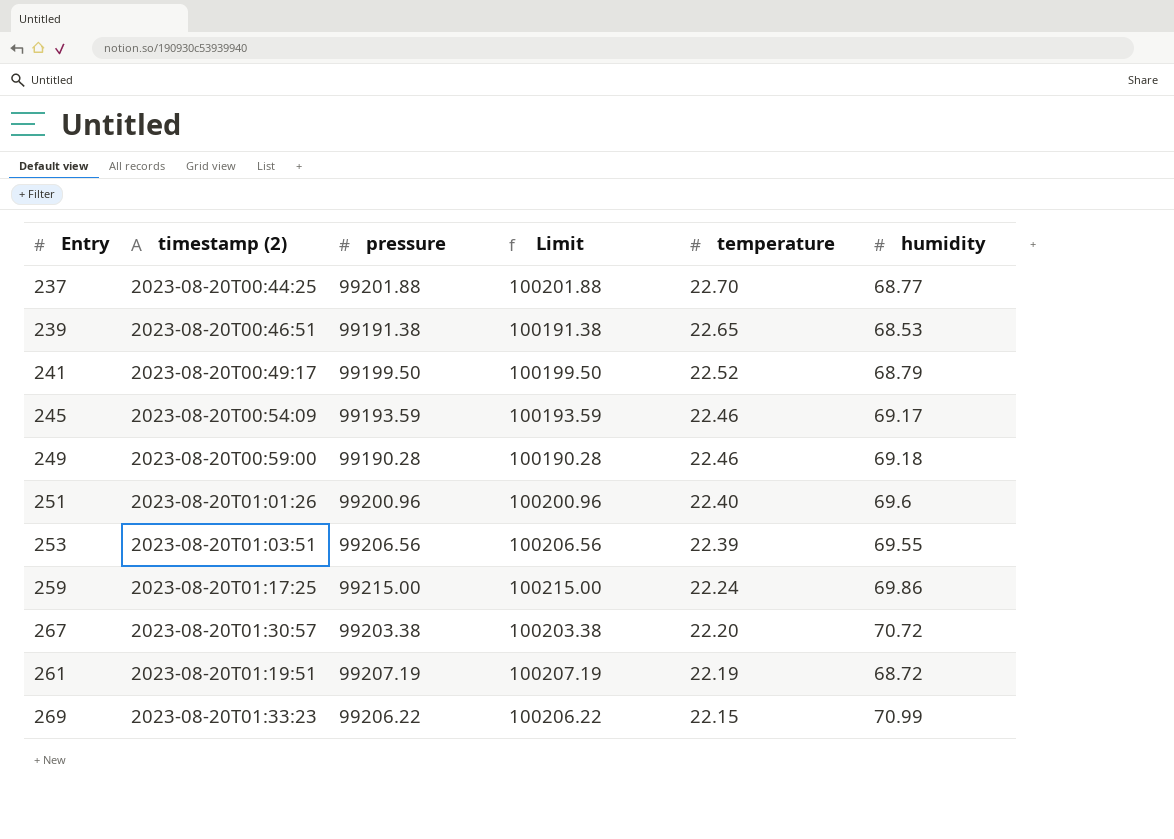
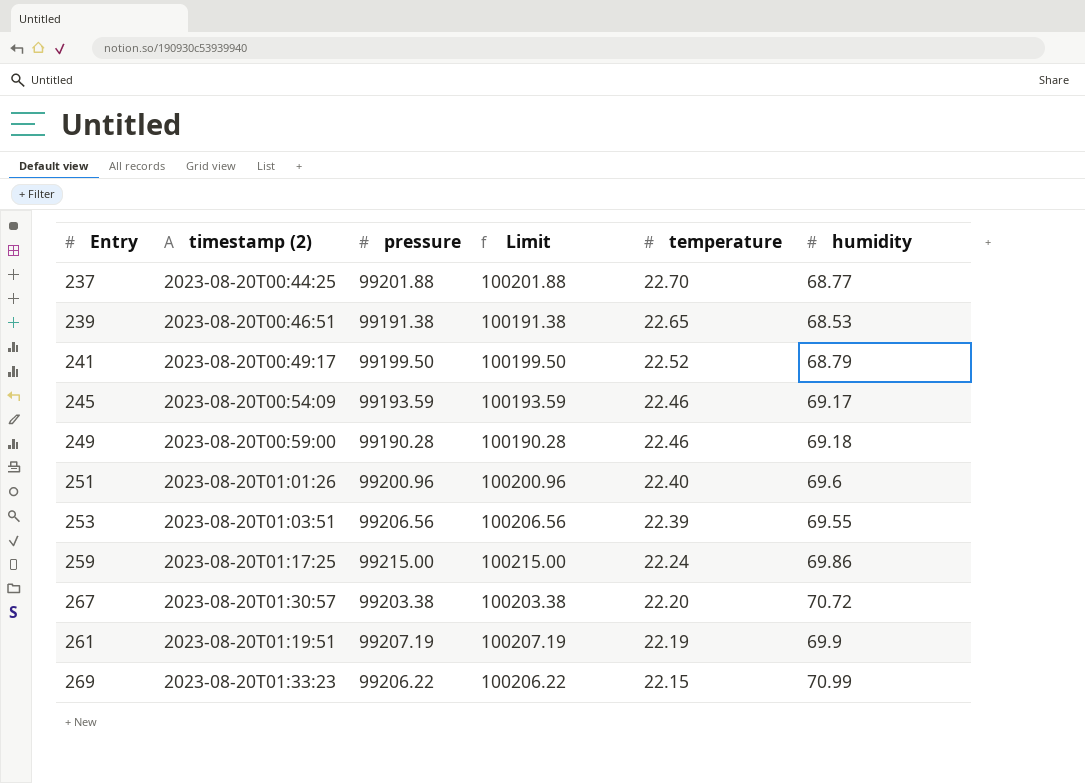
261 | humidity: 68.72 -> 69.9

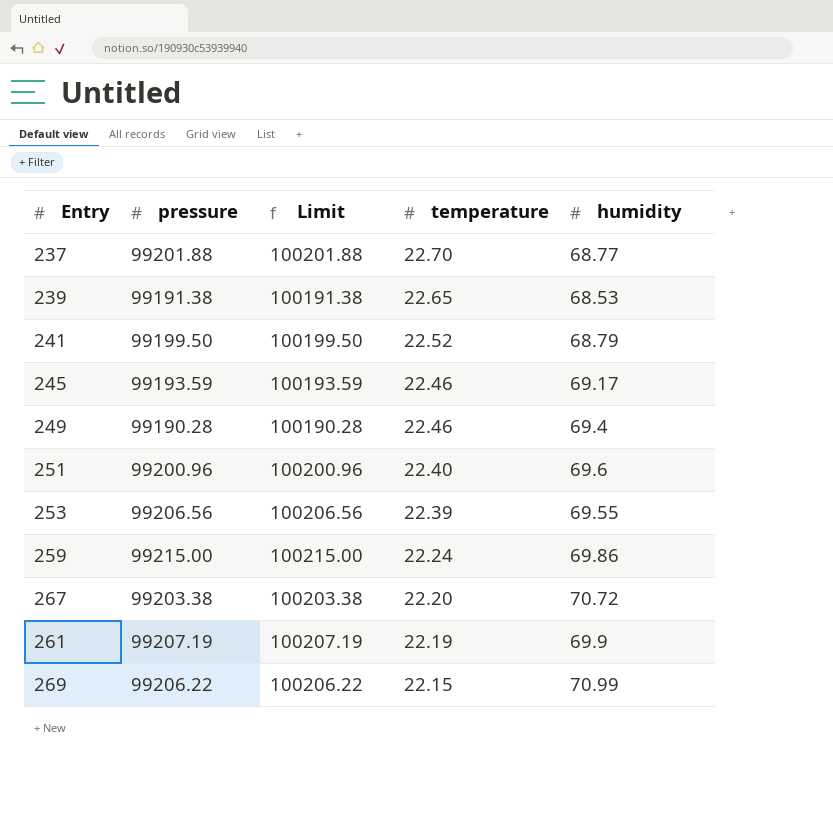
column timestamp (2) | position: 2 -> none
249 | humidity: 69.18 -> 69.4

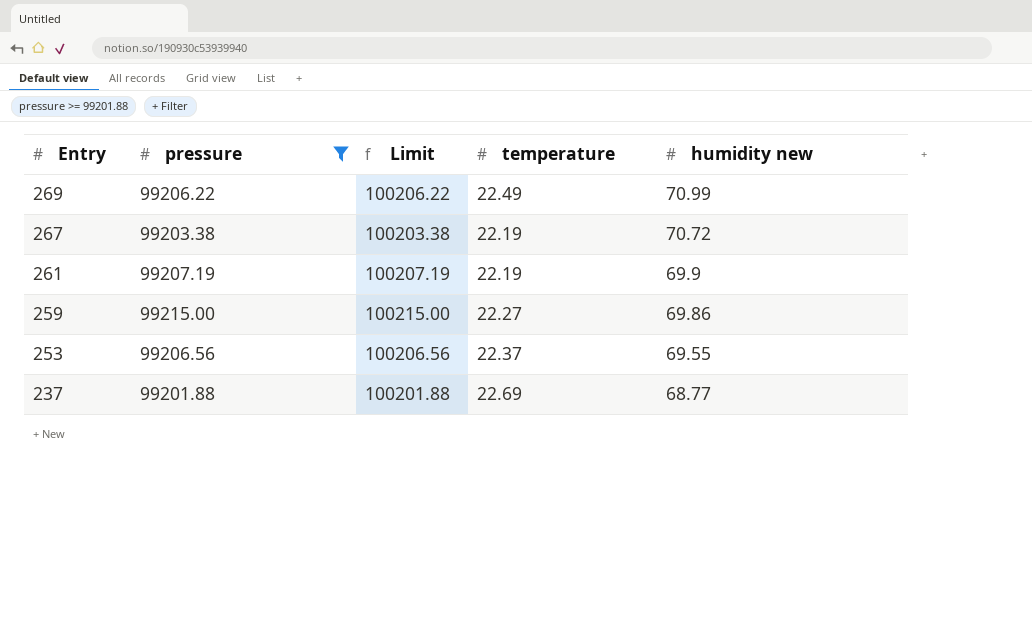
filter: none -> pressure >= 99201.88
row order: temperature descending -> Entry descending
column name: humidity -> humidity new
269 | temperature: 22.15 -> 22.49
267 | temperature: 22.20 -> 22.19
259 | temperature: 22.24 -> 22.27
253 | temperature: 22.39 -> 22.37
237 | temperature: 22.70 -> 22.69

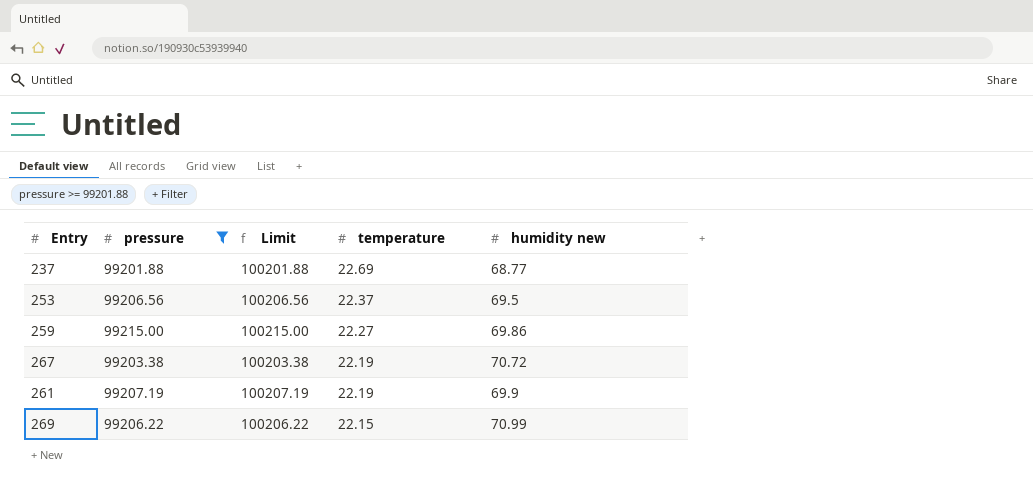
row order: Entry descending -> temperature descending
253 | humidity new: 69.55 -> 69.5
269 | temperature: 22.49 -> 22.15

